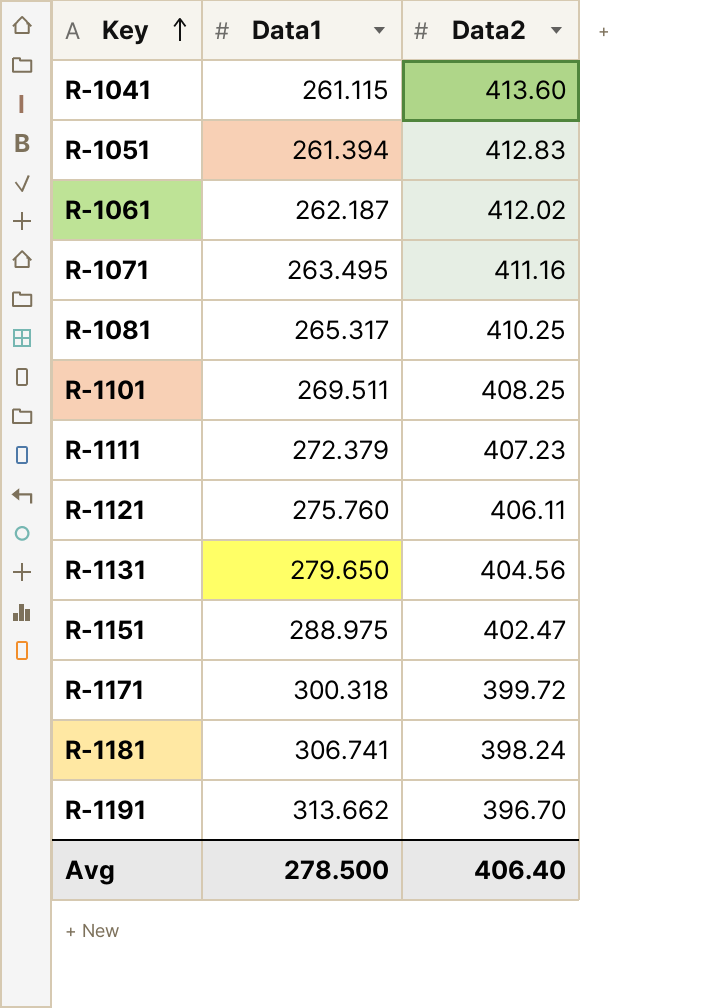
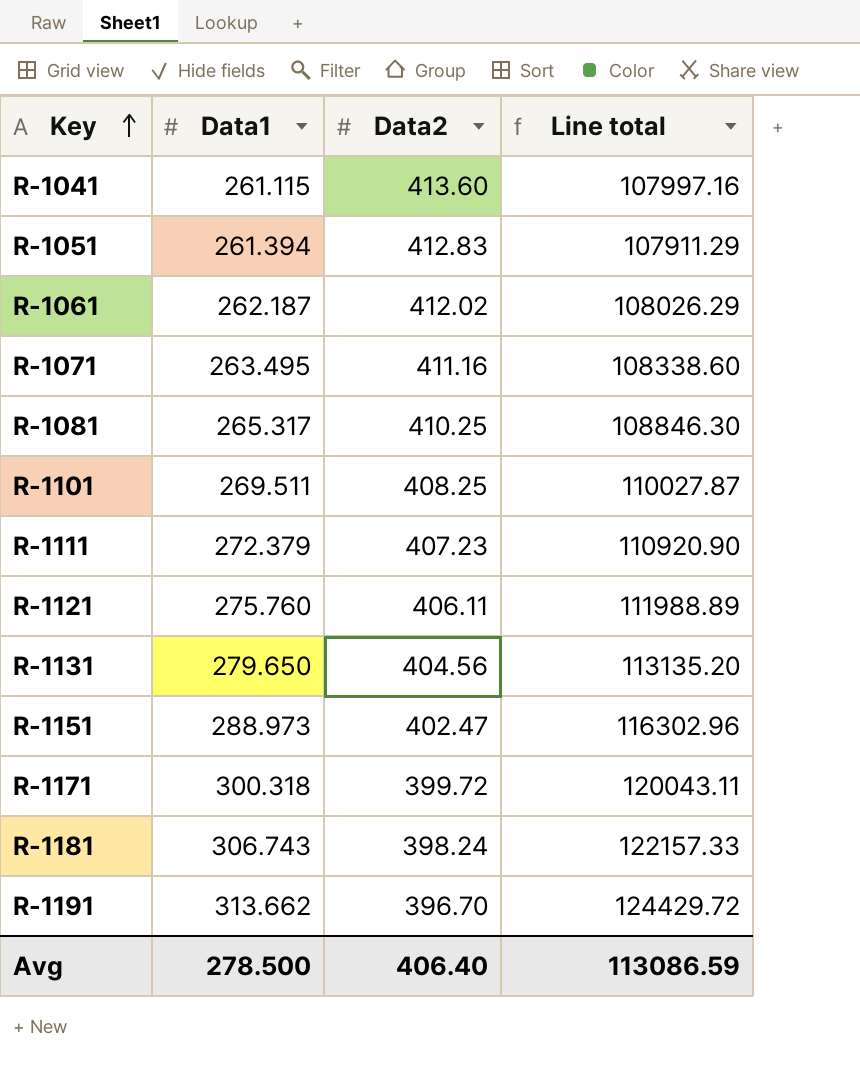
column Line total | formula: none -> [Data1] * [Data2]
R-1151 | Data1: 288.975 -> 288.973
R-1181 | Data1: 306.741 -> 306.743

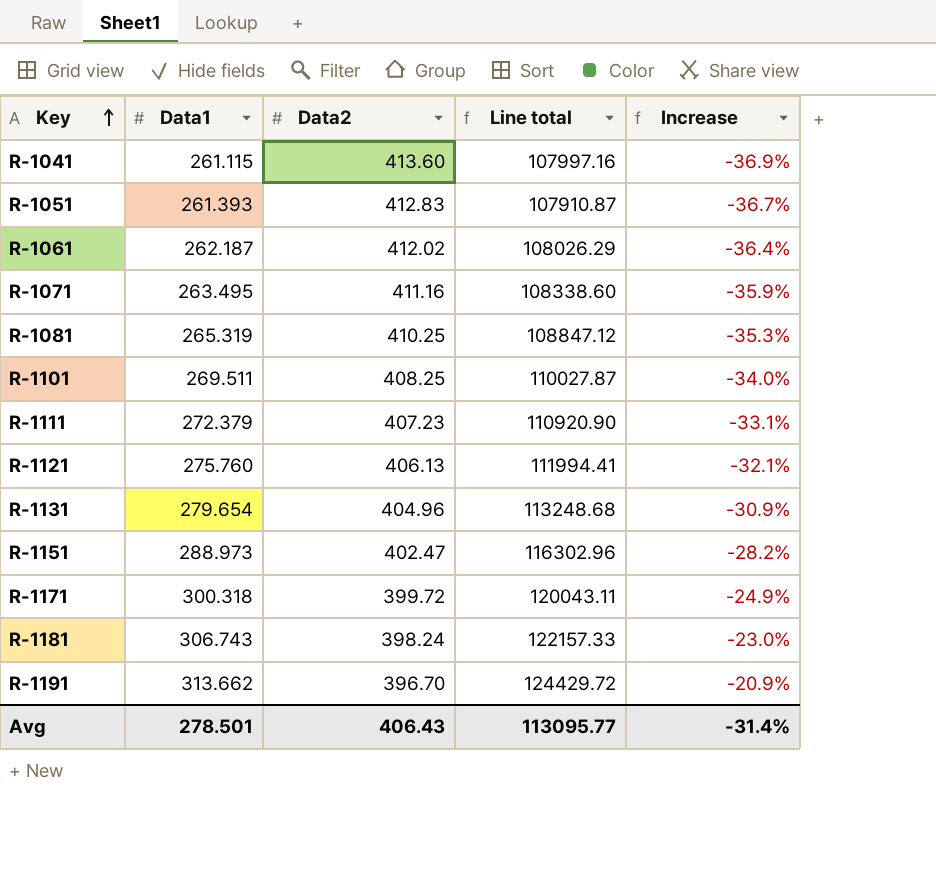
column Increase | formula: none -> ([Data1] - [Data2]) / [Data2]
R-1051 | Data1: 261.394 -> 261.393
R-1051 | Line total: 107911.29 -> 107910.87
R-1081 | Data1: 265.317 -> 265.319
R-1081 | Line total: 108846.30 -> 108847.12
R-1121 | Data2: 406.11 -> 406.13
R-1121 | Line total: 111988.89 -> 111994.41
R-1131 | Data1: 279.650 -> 279.654
R-1131 | Data2: 404.56 -> 404.96
R-1131 | Line total: 113135.20 -> 113248.68
Avg | Data1: 278.500 -> 278.501
Avg | Data2: 406.40 -> 406.43
Avg | Line total: 113086.59 -> 113095.77

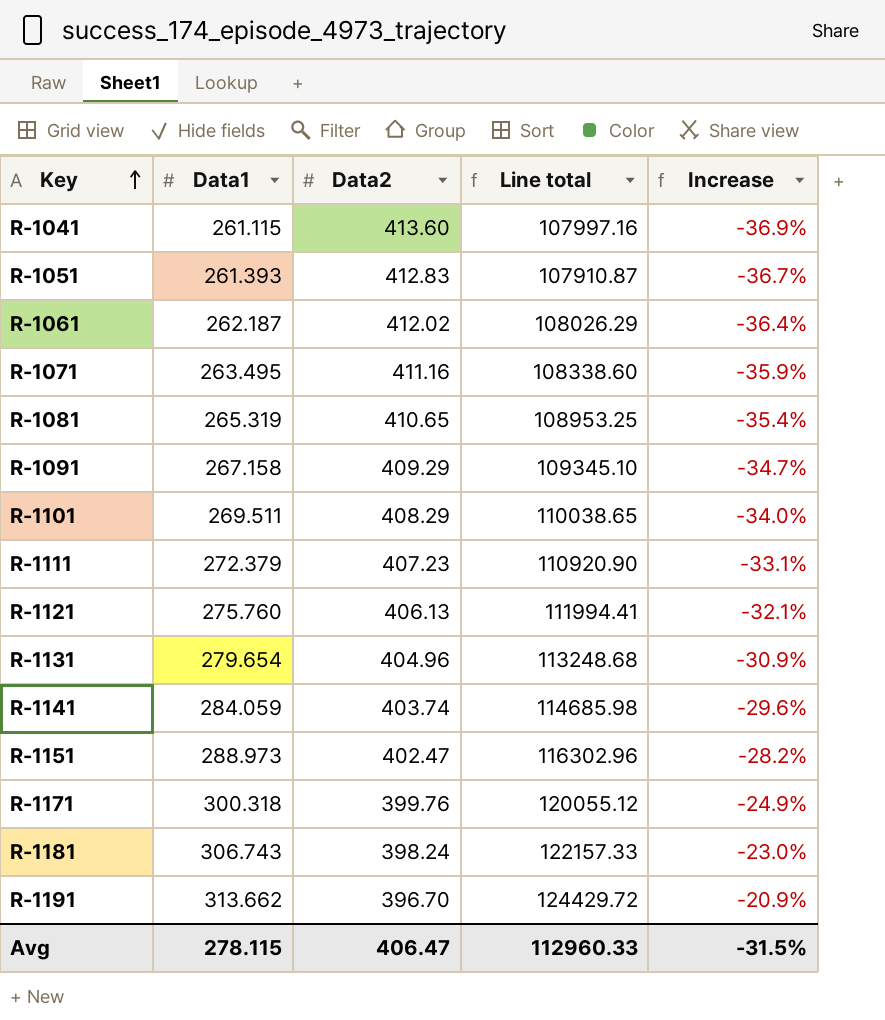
R-1081 | Data2: 410.25 -> 410.65
R-1081 | Line total: 108847.12 -> 108953.25
R-1081 | Increase: -35.3% -> -35.4%
row R-1091: none -> 267.158 | 409.29 | 109345.10 | -34.7%
R-1101 | Data2: 408.25 -> 408.29
R-1101 | Line total: 110027.87 -> 110038.65
row R-1141: none -> 284.059 | 403.74 | 114685.98 | -29.6%
R-1171 | Data2: 399.72 -> 399.76
R-1171 | Line total: 120043.11 -> 120055.12
Avg | Data1: 278.501 -> 278.115
Avg | Data2: 406.43 -> 406.47
Avg | Line total: 113095.77 -> 112960.33
Avg | Increase: -31.4% -> -31.5%

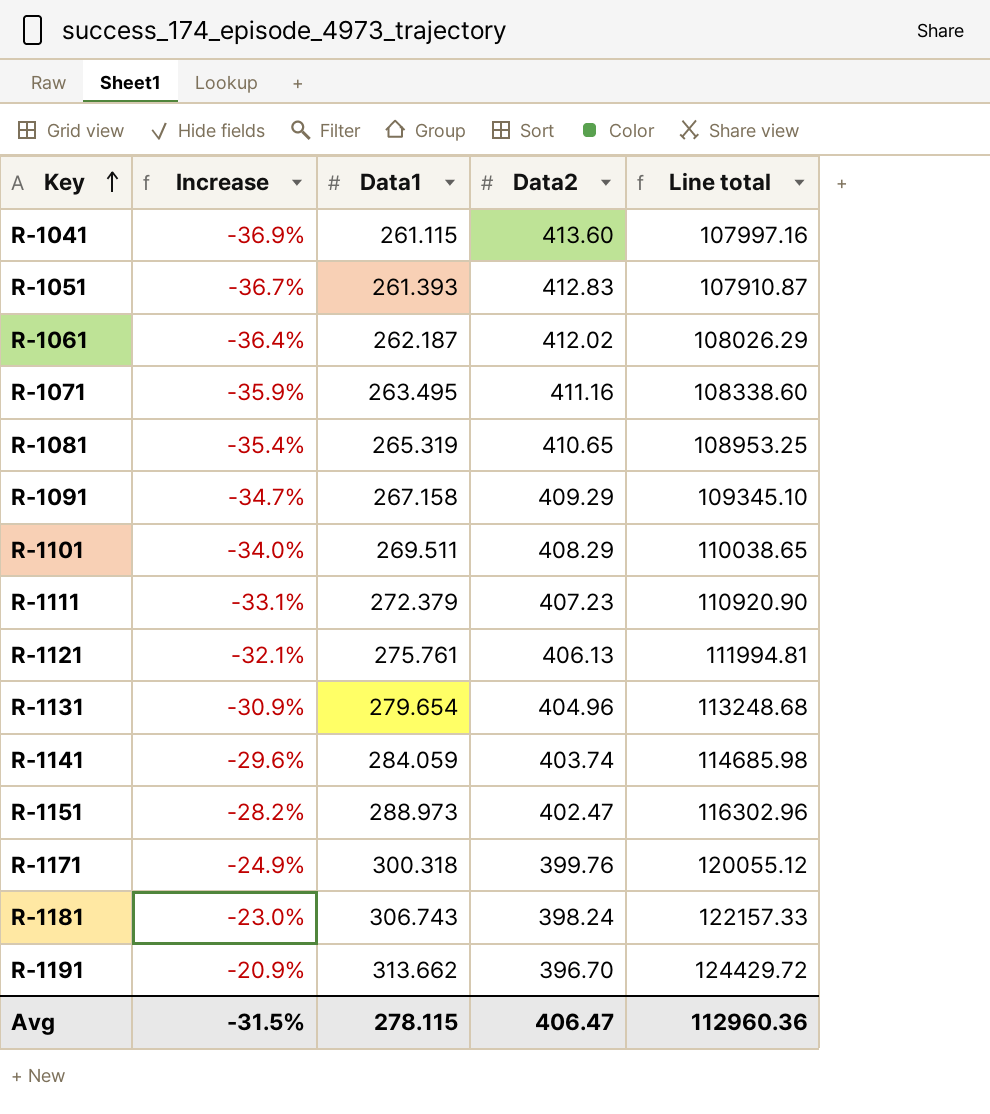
column Increase | position: 5 -> 2
R-1121 | Data1: 275.760 -> 275.761
R-1121 | Line total: 111994.41 -> 111994.81
Avg | Line total: 112960.33 -> 112960.36

